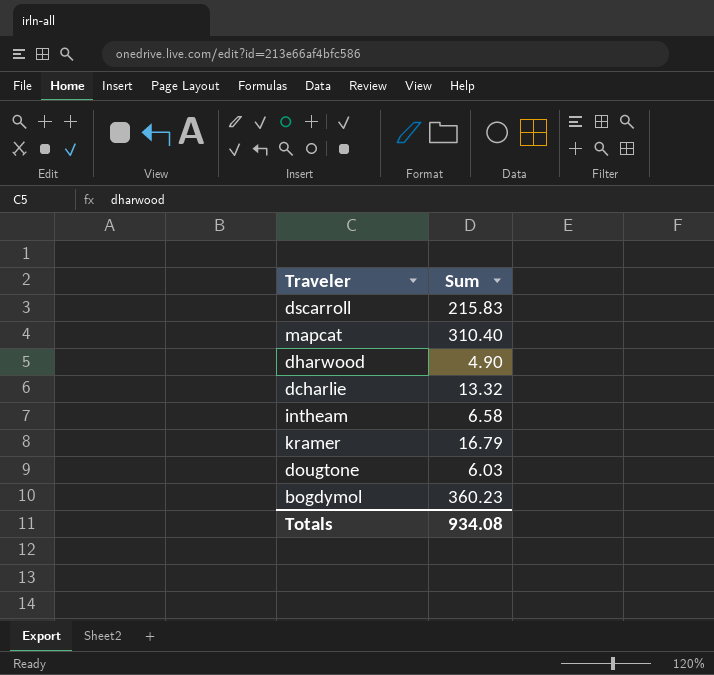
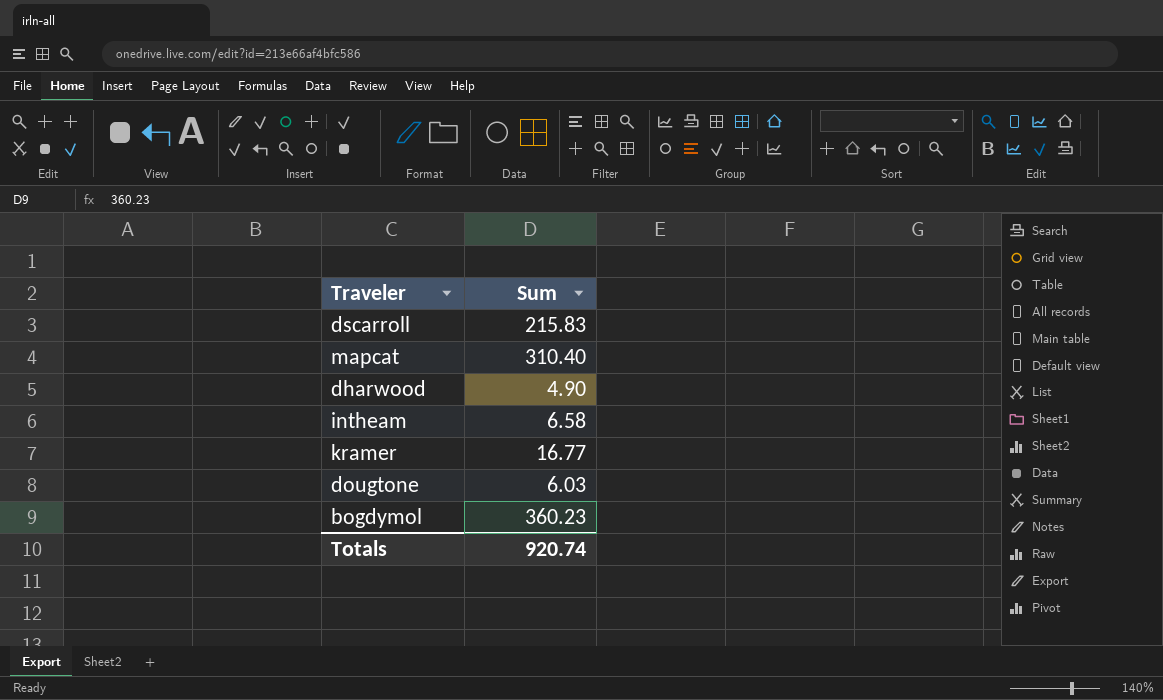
row dcharlie: 13.32 -> none
kramer | Sum: 16.79 -> 16.77
Totals | Sum: 934.08 -> 920.74

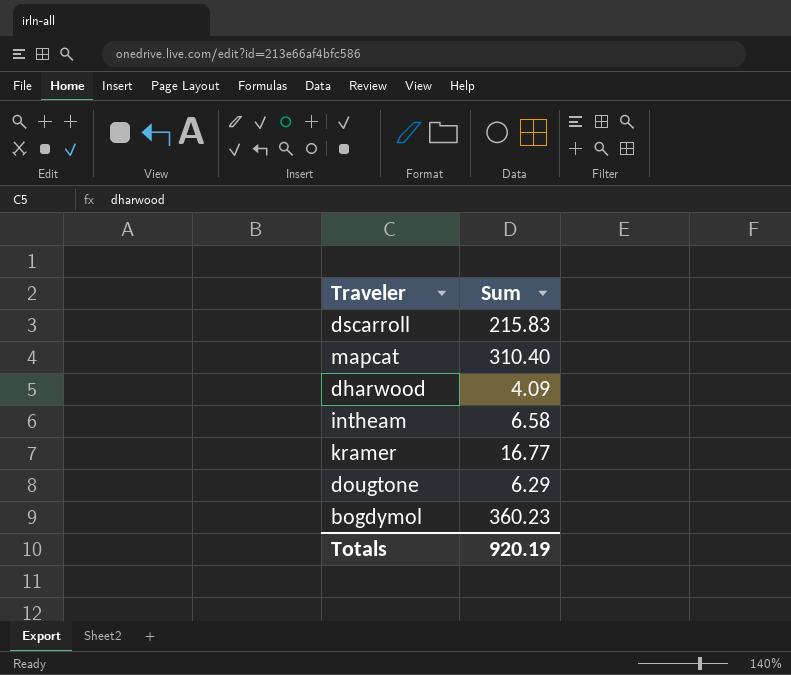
dharwood | Sum: 4.90 -> 4.09
dougtone | Sum: 6.03 -> 6.29
Totals | Sum: 920.74 -> 920.19

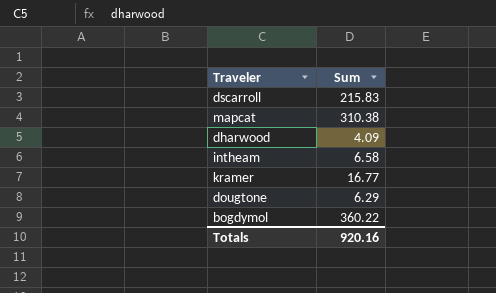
mapcat | Sum: 310.40 -> 310.38
bogdymol | Sum: 360.23 -> 360.22
Totals | Sum: 920.19 -> 920.16

